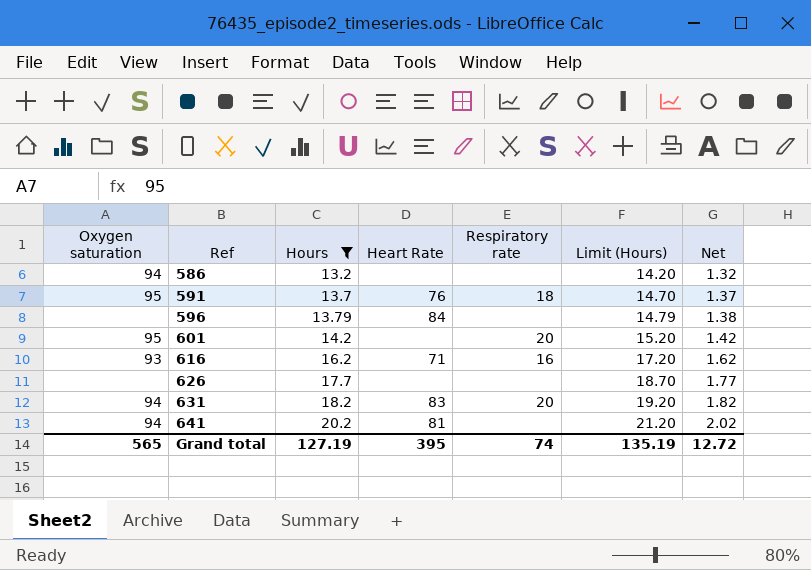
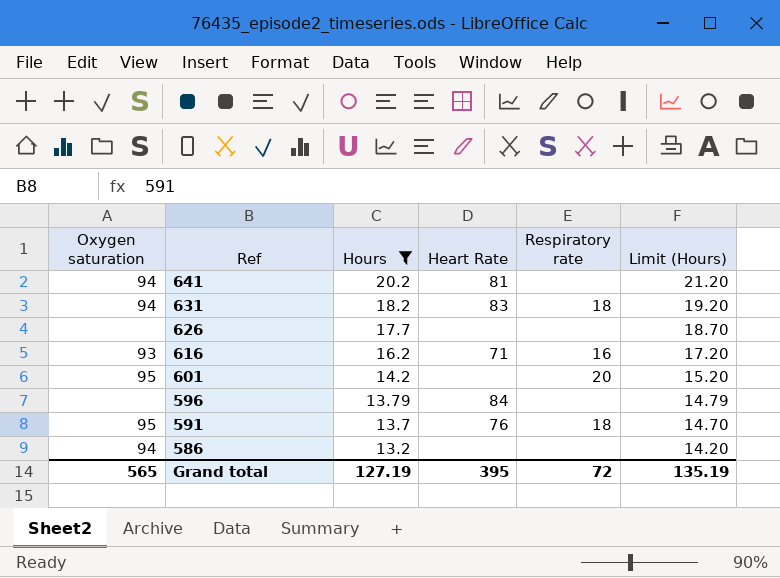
row order: Ref ascending -> Ref descending
column Net | formula: [Hours] * 0.1 -> none
631 | Respiratory rate: 20 -> 18
Grand total | Respiratory rate: 74 -> 72

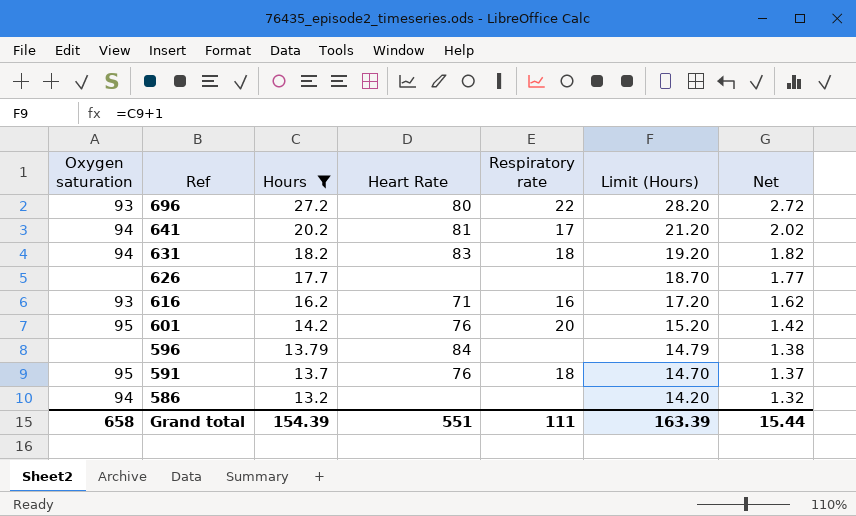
column Net | formula: none -> [Hours] * 0.1
row 696: none -> 93 | 27.2 | 80 | 22 | 28.20 | 2.72
641 | Respiratory rate: none -> 17
601 | Heart Rate: none -> 76
Grand total | Oxygen saturation: 565 -> 658
Grand total | Hours: 127.19 -> 154.39
Grand total | Heart Rate: 395 -> 551
Grand total | Respiratory rate: 72 -> 111
Grand total | Limit (Hours): 135.19 -> 163.39

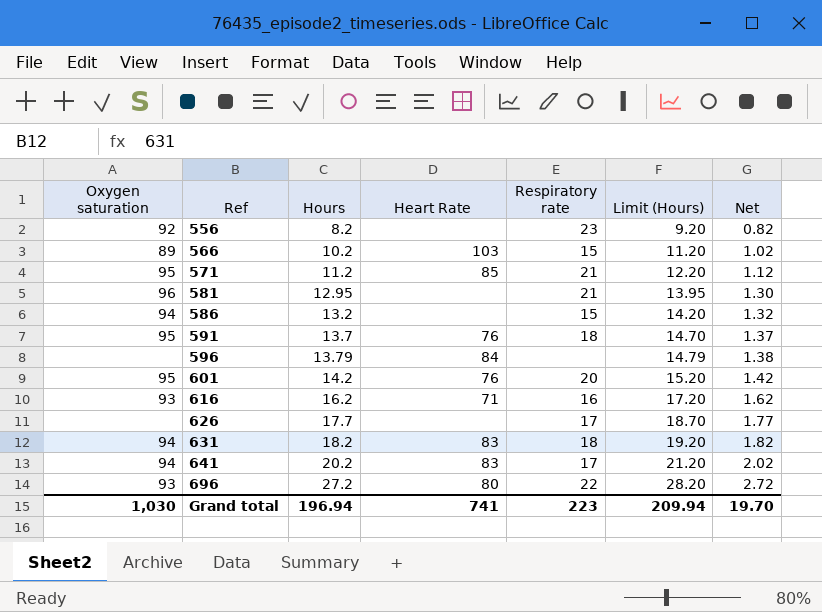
filter: Hours >= 13.2 -> none
row order: Ref descending -> Ref ascending
586 | Respiratory rate: none -> 15
626 | Respiratory rate: none -> 17
641 | Heart Rate: 81 -> 83
Grand total | Oxygen saturation: 658 -> 1,030
Grand total | Hours: 154.39 -> 196.94
Grand total | Heart Rate: 551 -> 741
Grand total | Respiratory rate: 111 -> 223
Grand total | Limit (Hours): 163.39 -> 209.94
Grand total | Net: 15.44 -> 19.70

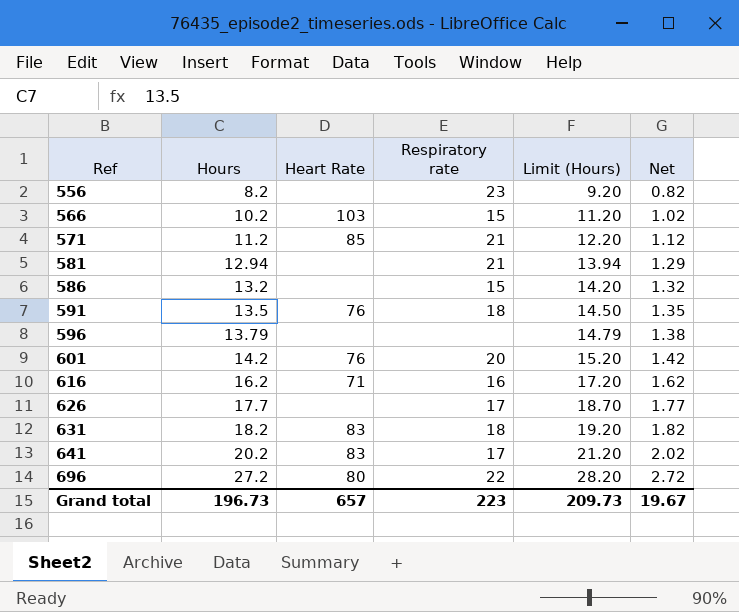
column Oxygen saturation | position: 1 -> none
581 | Hours: 12.95 -> 12.94
581 | Limit (Hours): 13.95 -> 13.94
581 | Net: 1.30 -> 1.29
591 | Hours: 13.7 -> 13.5
591 | Limit (Hours): 14.70 -> 14.50
591 | Net: 1.37 -> 1.35
596 | Heart Rate: 84 -> none
Grand total | Hours: 196.94 -> 196.73
Grand total | Heart Rate: 741 -> 657
Grand total | Limit (Hours): 209.94 -> 209.73
Grand total | Net: 19.70 -> 19.67

